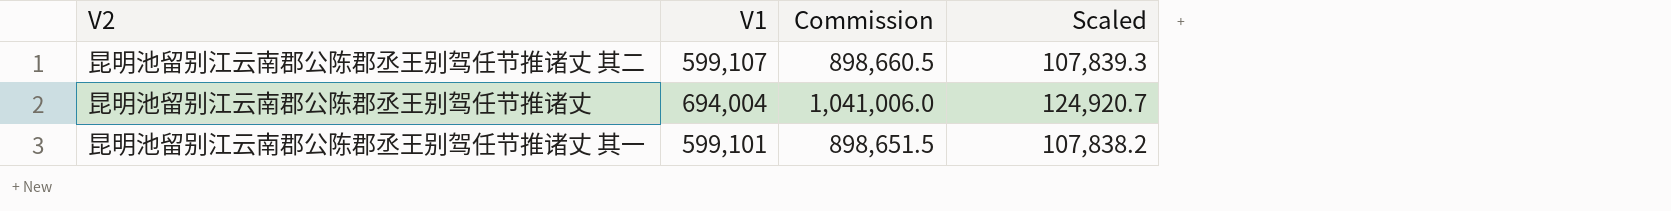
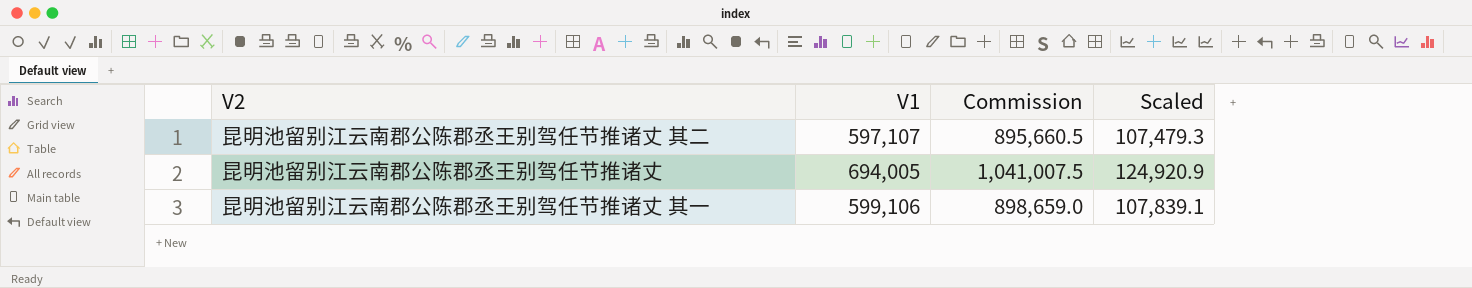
昆明池留别江云南郡公陈郡丞王别驾任节推诸丈 其二 | V1: 599,107 -> 597,107
昆明池留别江云南郡公陈郡丞王别驾任节推诸丈 其二 | Commission: 898,660.5 -> 895,660.5
昆明池留别江云南郡公陈郡丞王别驾任节推诸丈 其二 | Scaled: 107,839.3 -> 107,479.3
昆明池留别江云南郡公陈郡丞王别驾任节推诸丈 | V1: 694,004 -> 694,005
昆明池留别江云南郡公陈郡丞王别驾任节推诸丈 | Commission: 1,041,006.0 -> 1,041,007.5
昆明池留别江云南郡公陈郡丞王别驾任节推诸丈 | Scaled: 124,920.7 -> 124,920.9
昆明池留别江云南郡公陈郡丞王别驾任节推诸丈 其一 | V1: 599,101 -> 599,106
昆明池留别江云南郡公陈郡丞王别驾任节推诸丈 其一 | Commission: 898,651.5 -> 898,659.0
昆明池留别江云南郡公陈郡丞王别驾任节推诸丈 其一 | Scaled: 107,838.2 -> 107,839.1

